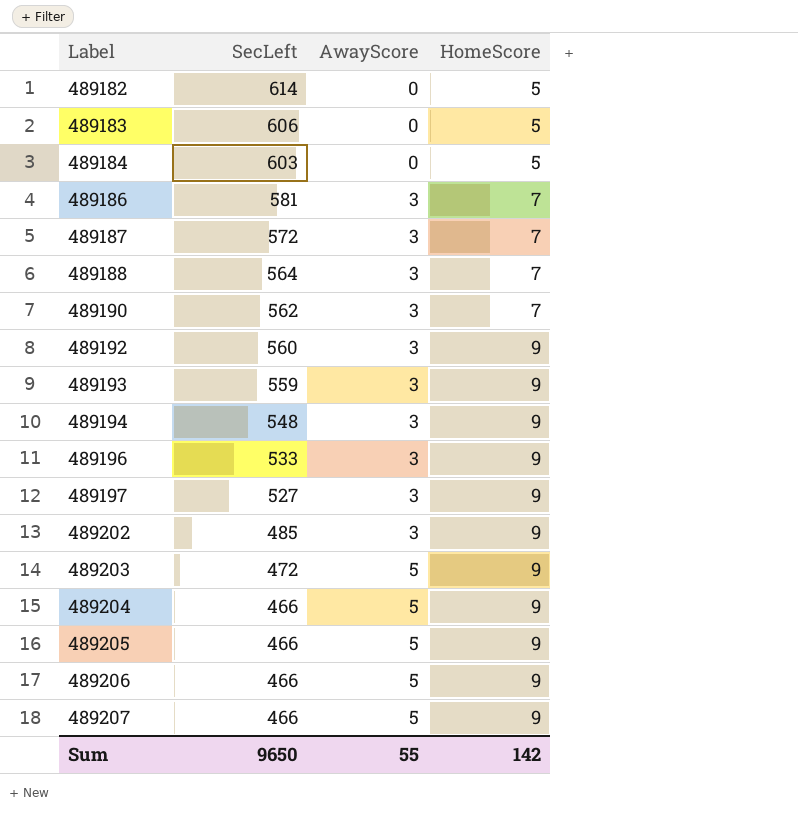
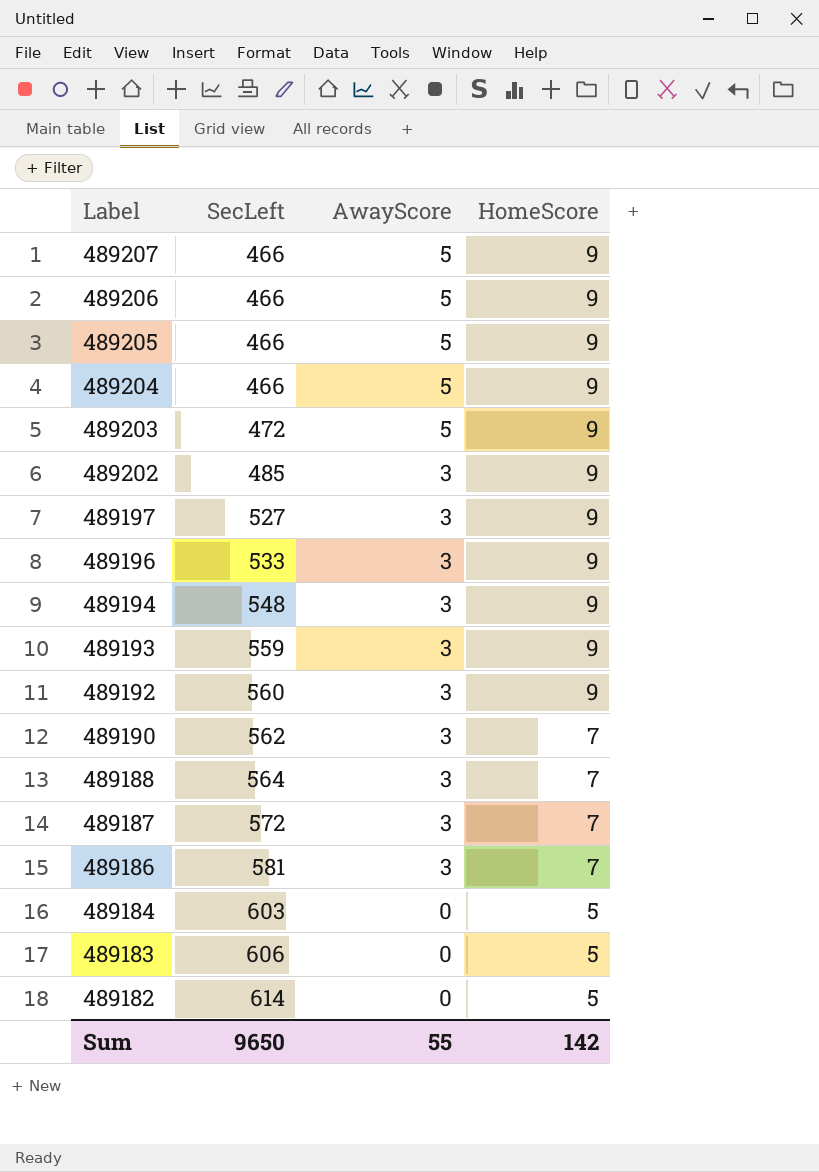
row order: Label ascending -> Label descending

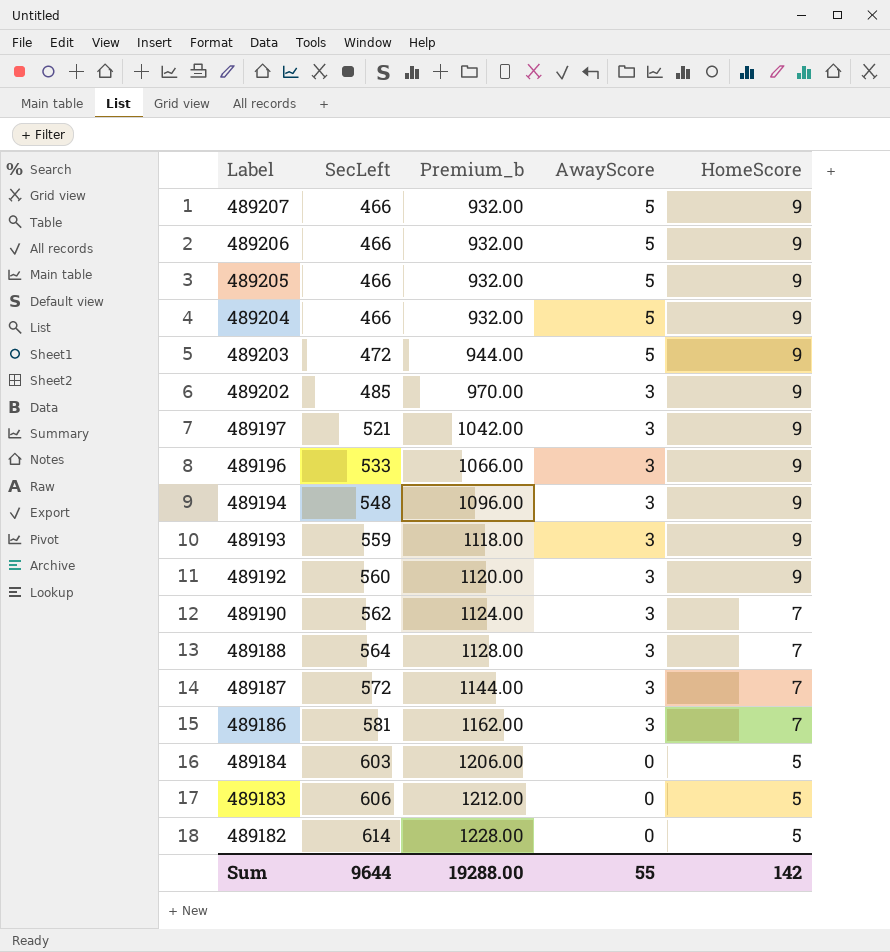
column Premium_b | formula: none -> [SecLeft] * 2
489197 | SecLeft: 527 -> 521
Sum | SecLeft: 9650 -> 9644

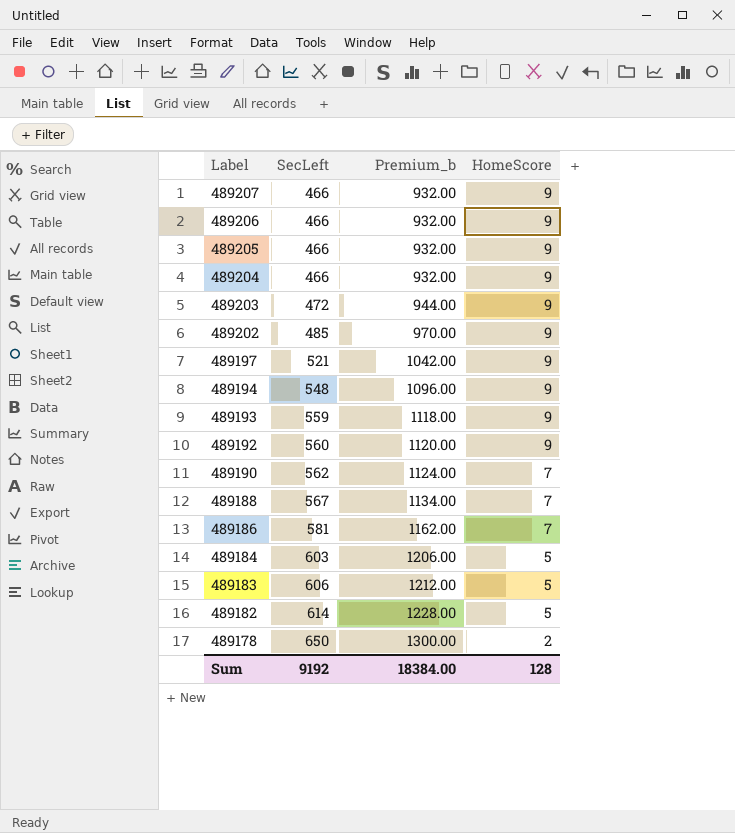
column AwayScore | position: 4 -> none
row 489196: 533 | 1066.00 | 3 | 9 -> none
row 489187: 572 | 1144.00 | 3 | 7 -> none
489188 | SecLeft: 564 -> 567
489188 | Premium_b: 1128.00 -> 1134.00
row 489178: none -> 650 | 1300.00 | 2
Sum | SecLeft: 9644 -> 9192
Sum | Premium_b: 19288.00 -> 18384.00
Sum | HomeScore: 142 -> 128

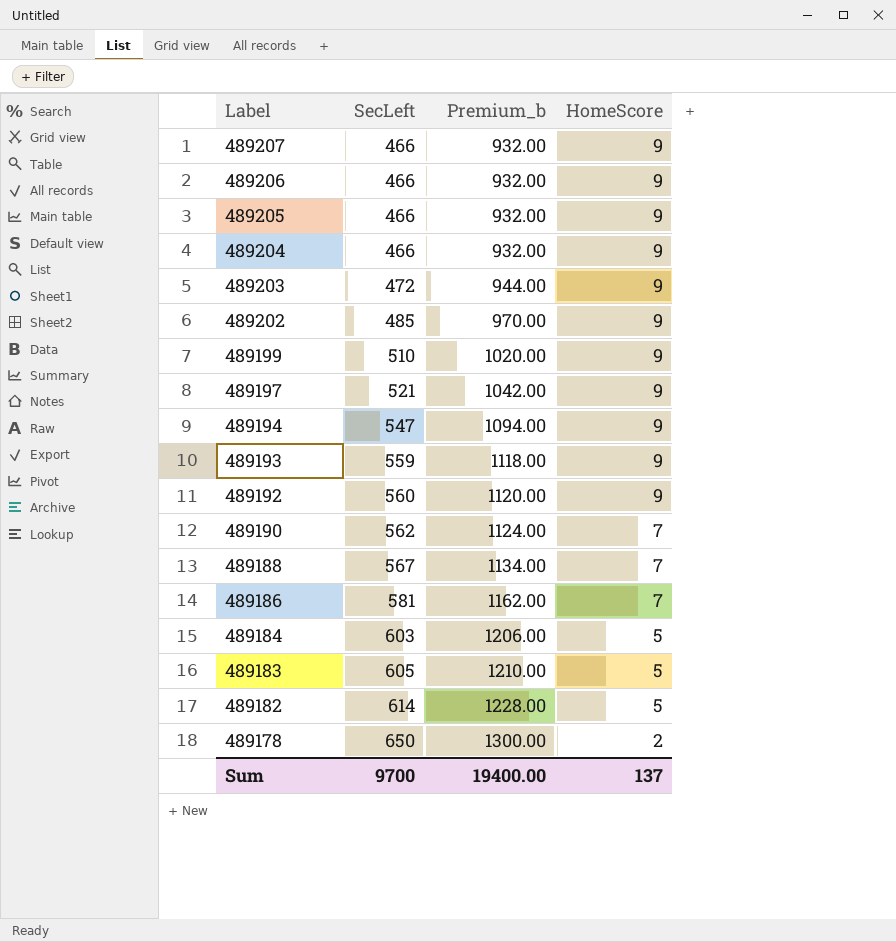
row 489199: none -> 510 | 1020.00 | 9
489194 | SecLeft: 548 -> 547
489194 | Premium_b: 1096.00 -> 1094.00
489183 | SecLeft: 606 -> 605
489183 | Premium_b: 1212.00 -> 1210.00
Sum | SecLeft: 9192 -> 9700
Sum | Premium_b: 18384.00 -> 19400.00
Sum | HomeScore: 128 -> 137

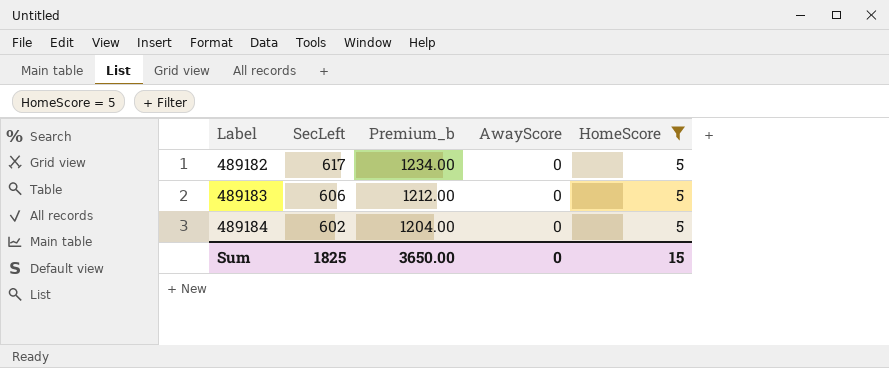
filter: none -> HomeScore = 5
row order: Label descending -> Label ascending
column AwayScore | position: none -> 4
489182 | SecLeft: 614 -> 617
489182 | Premium_b: 1228.00 -> 1234.00
489183 | SecLeft: 605 -> 606
489183 | Premium_b: 1210.00 -> 1212.00
489184 | SecLeft: 603 -> 602
489184 | Premium_b: 1206.00 -> 1204.00
Sum | SecLeft: 9700 -> 1825
Sum | Premium_b: 19400.00 -> 3650.00
Sum | HomeScore: 137 -> 15

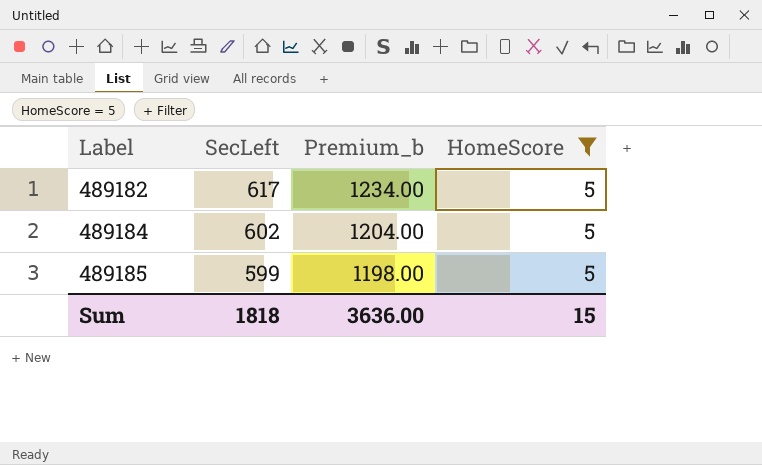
column AwayScore | position: 4 -> none
row 489183: 606 | 1212.00 | 0 | 5 -> none
row 489185: none -> 599 | 1198.00 | 5
Sum | SecLeft: 1825 -> 1818
Sum | Premium_b: 3650.00 -> 3636.00

